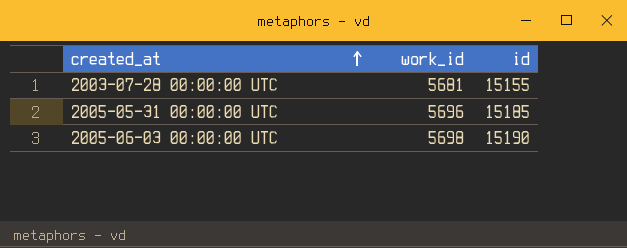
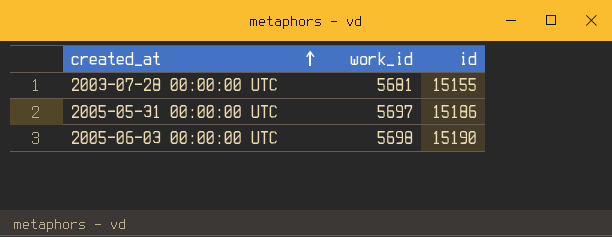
2005-05-31 00:00:00 UTC | work_id: 5696 -> 5697
2005-05-31 00:00:00 UTC | id: 15185 -> 15186

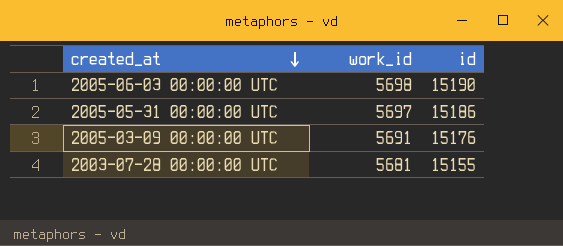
row order: created_at ascending -> created_at descending
row 2005-03-09 00:00:00 UTC: none -> 5691 | 15176

